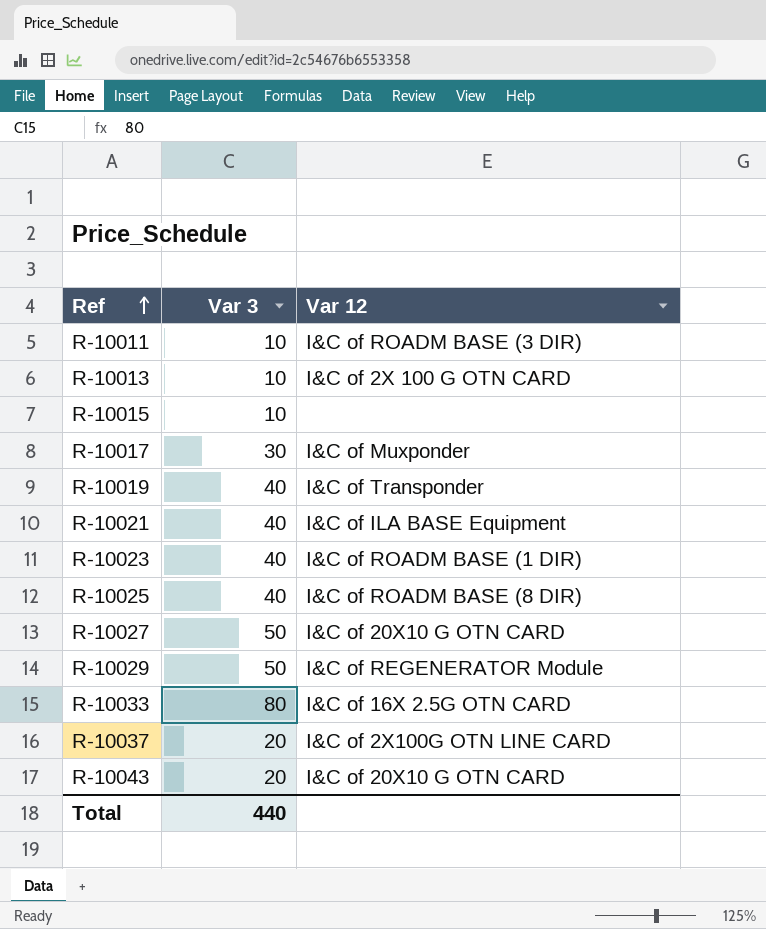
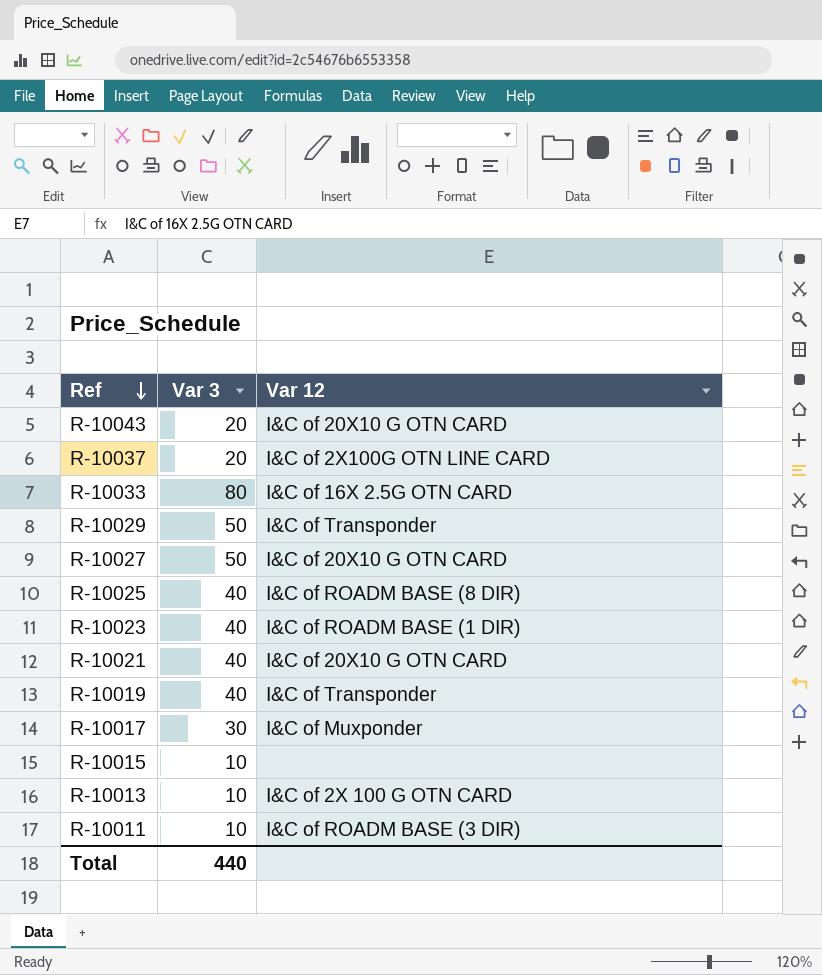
row order: Ref ascending -> Ref descending
R-10029 | Var 12: I&C of REGENERATOR Module -> I&C of Transponder
R-10021 | Var 12: I&C of ILA BASE Equipment -> I&C of 20X10 G OTN CARD

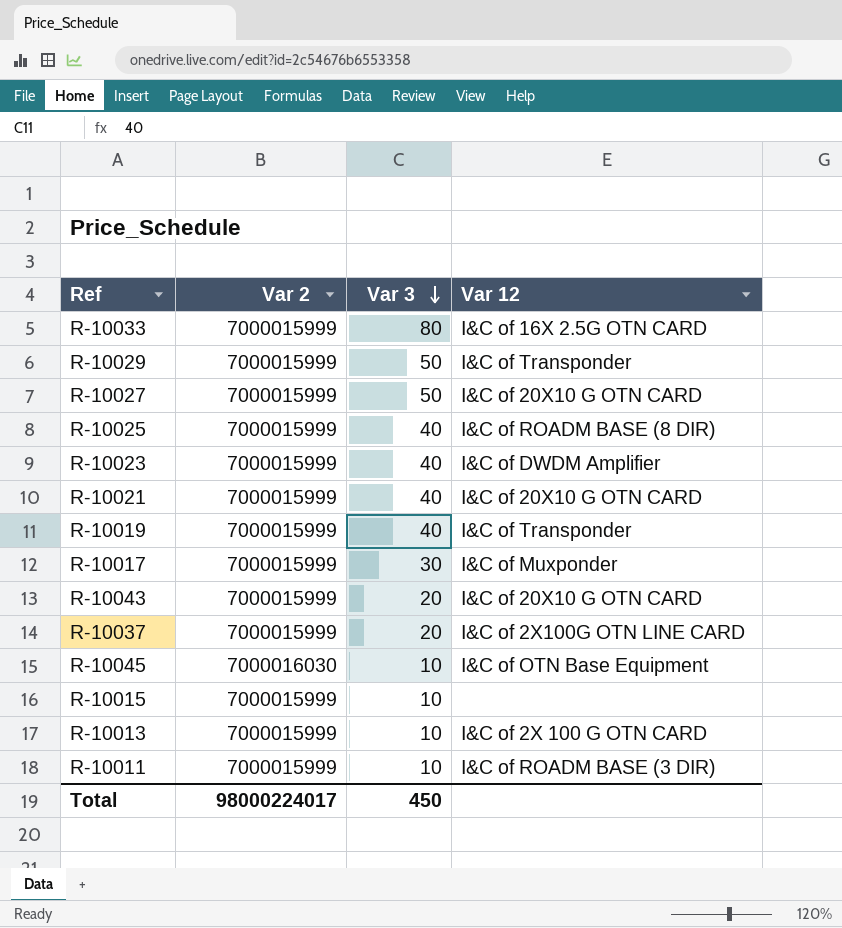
row order: Ref descending -> Var 3 descending
column Var 2 | position: none -> 2
R-10023 | Var 12: I&C of ROADM BASE (1 DIR) -> I&C of DWDM Amplifier
row R-10045: none -> 7000016030 | 10 | I&C of OTN Base Equipment
Total | Var 3: 440 -> 450

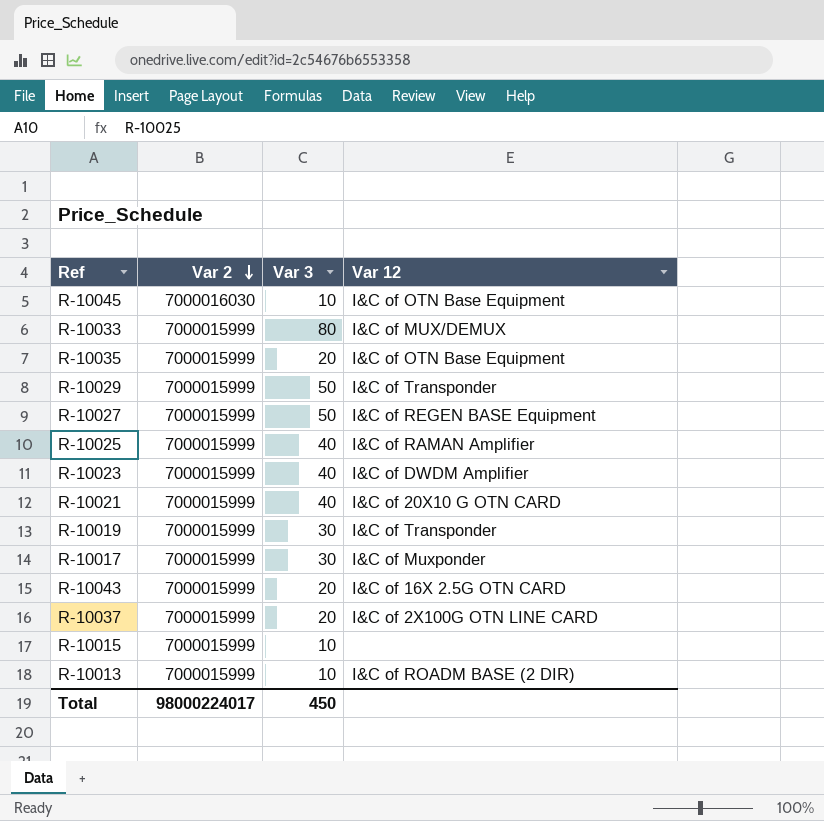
row order: Var 3 descending -> Var 2 descending
row R-10011: 7000015999 | 10 | I&C of ROADM BASE (3 DIR) -> none
R-10033 | Var 12: I&C of 16X 2.5G OTN CARD -> I&C of MUX/DEMUX
row R-10035: none -> 7000015999 | 20 | I&C of OTN Base Equipment
R-10027 | Var 12: I&C of 20X10 G OTN CARD -> I&C of REGEN BASE Equipment
R-10025 | Var 12: I&C of ROADM BASE (8 DIR) -> I&C of RAMAN Amplifier
R-10019 | Var 3: 40 -> 30
R-10043 | Var 12: I&C of 20X10 G OTN CARD -> I&C of 16X 2.5G OTN CARD
R-10013 | Var 12: I&C of 2X 100 G OTN CARD -> I&C of ROADM BASE (2 DIR)

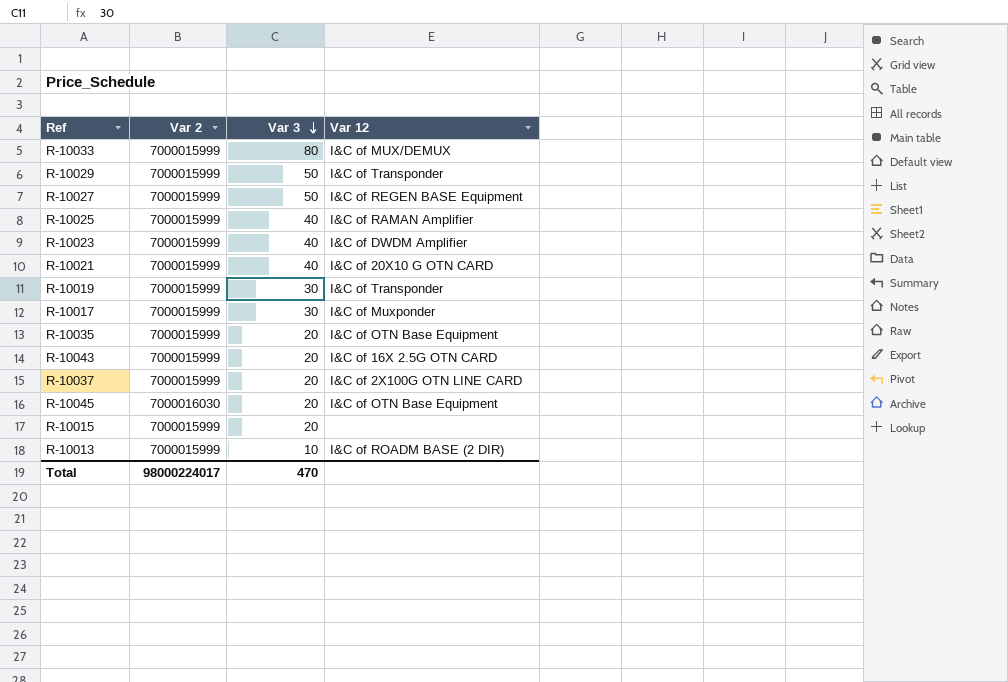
row order: Var 2 descending -> Var 3 descending
R-10045 | Var 3: 10 -> 20
R-10015 | Var 3: 10 -> 20
Total | Var 3: 450 -> 470

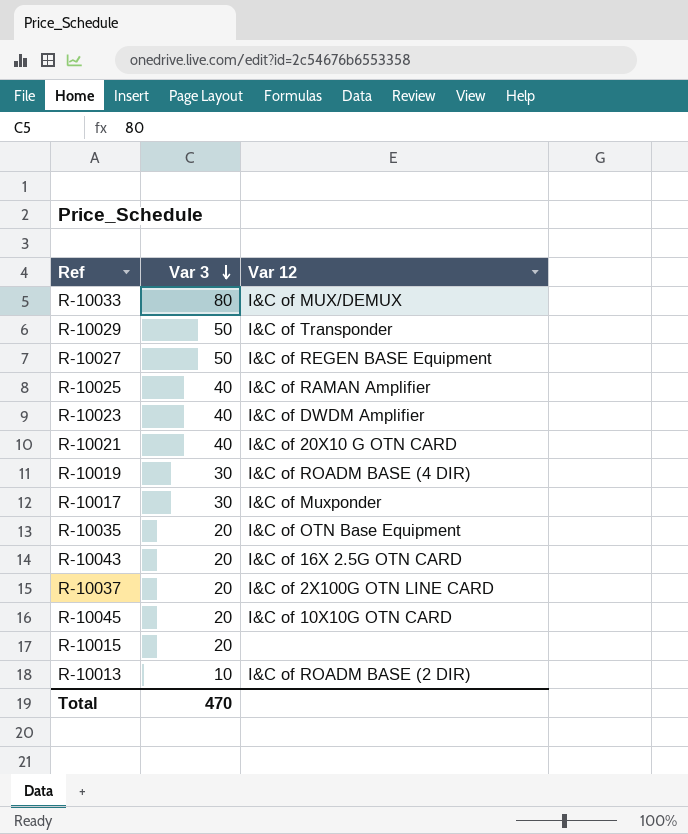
column Var 2 | position: 2 -> none
R-10019 | Var 12: I&C of Transponder -> I&C of ROADM BASE (4 DIR)
R-10045 | Var 12: I&C of OTN Base Equipment -> I&C of 10X10G OTN CARD

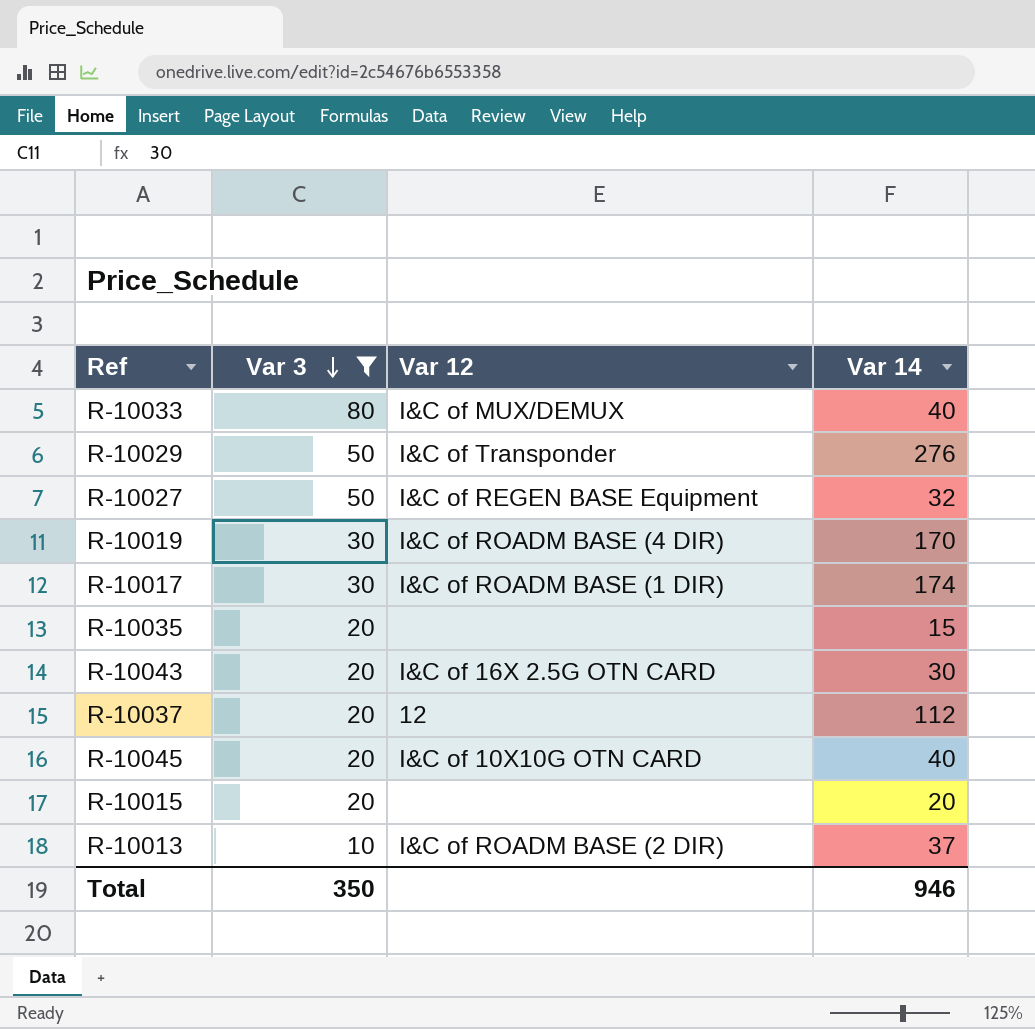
filter: none -> Var 3 != 40
column Var 14 | position: none -> 4
R-10017 | Var 12: I&C of Muxponder -> I&C of ROADM BASE (1 DIR)
R-10035 | Var 12: I&C of OTN Base Equipment -> none
R-10037 | Var 12: I&C of 2X100G OTN LINE CARD -> 12
Total | Var 3: 470 -> 350

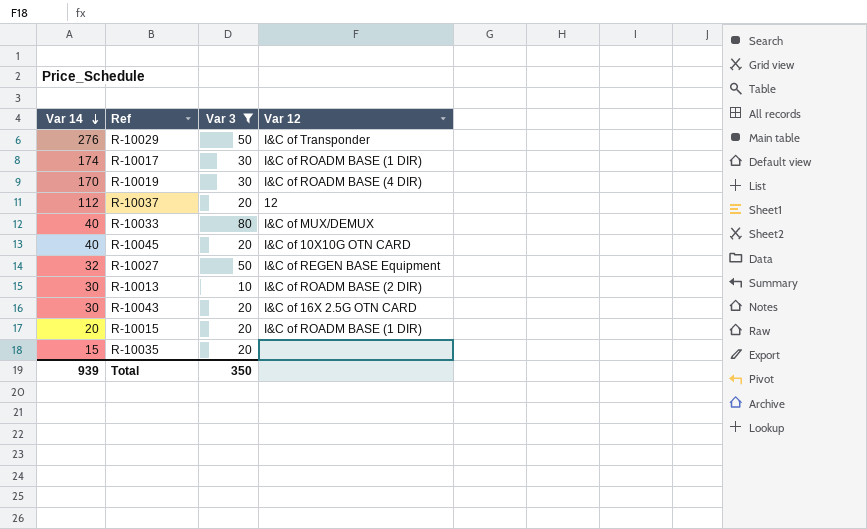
row order: Var 3 descending -> Var 14 descending
column Var 14 | position: 4 -> 1
R-10013 | Var 14: 37 -> 30
R-10015 | Var 12: none -> I&C of ROADM BASE (1 DIR)
Total | Var 14: 946 -> 939

